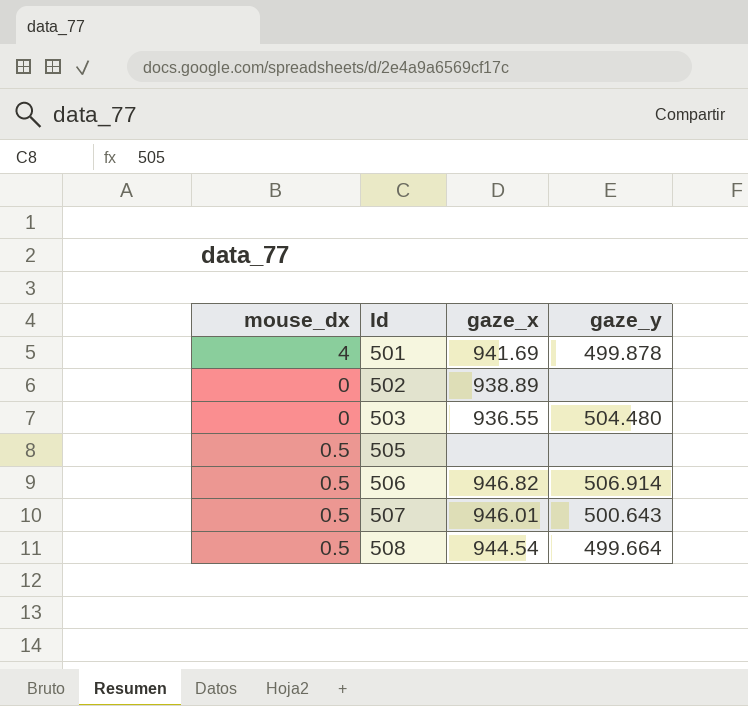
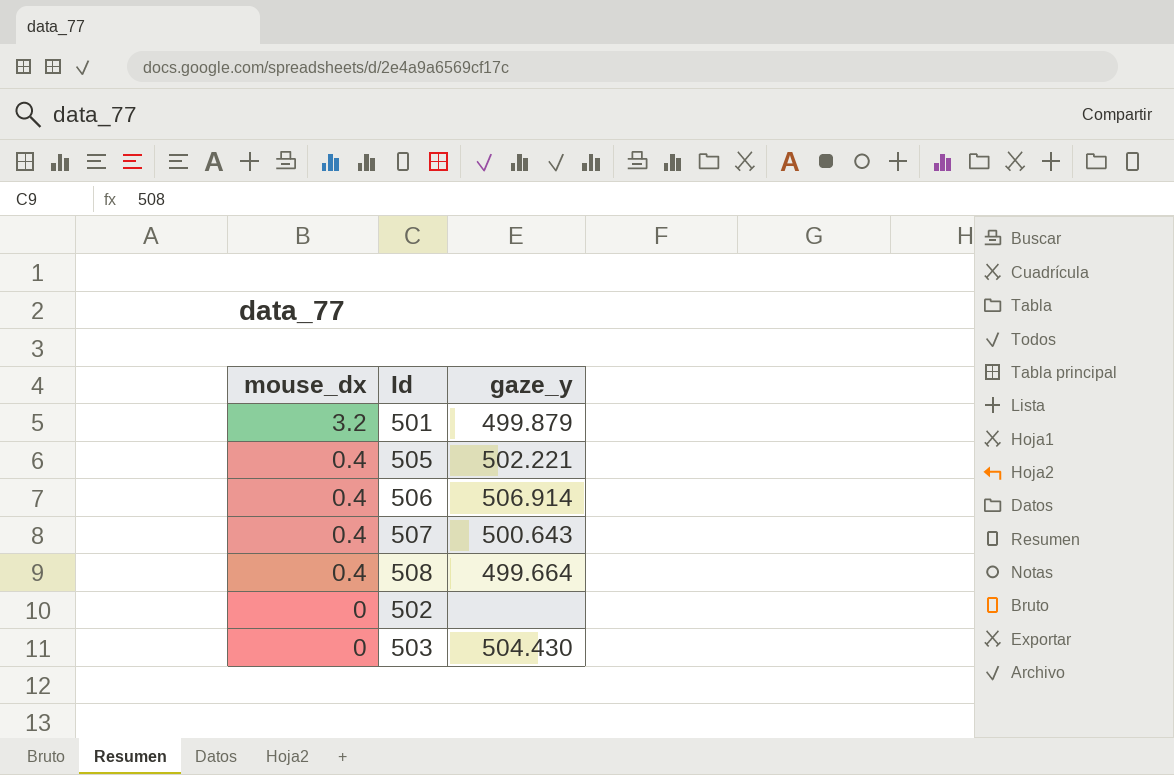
row order: Id ascending -> mouse_dx descending
column gaze_x | position: 3 -> none
501 | mouse_dx: 4 -> 3.2
501 | gaze_y: 499.878 -> 499.879
505 | mouse_dx: 0.5 -> 0.4
505 | gaze_y: none -> 502.221
506 | mouse_dx: 0.5 -> 0.4
507 | mouse_dx: 0.5 -> 0.4
508 | mouse_dx: 0.5 -> 0.4
503 | gaze_y: 504.480 -> 504.430

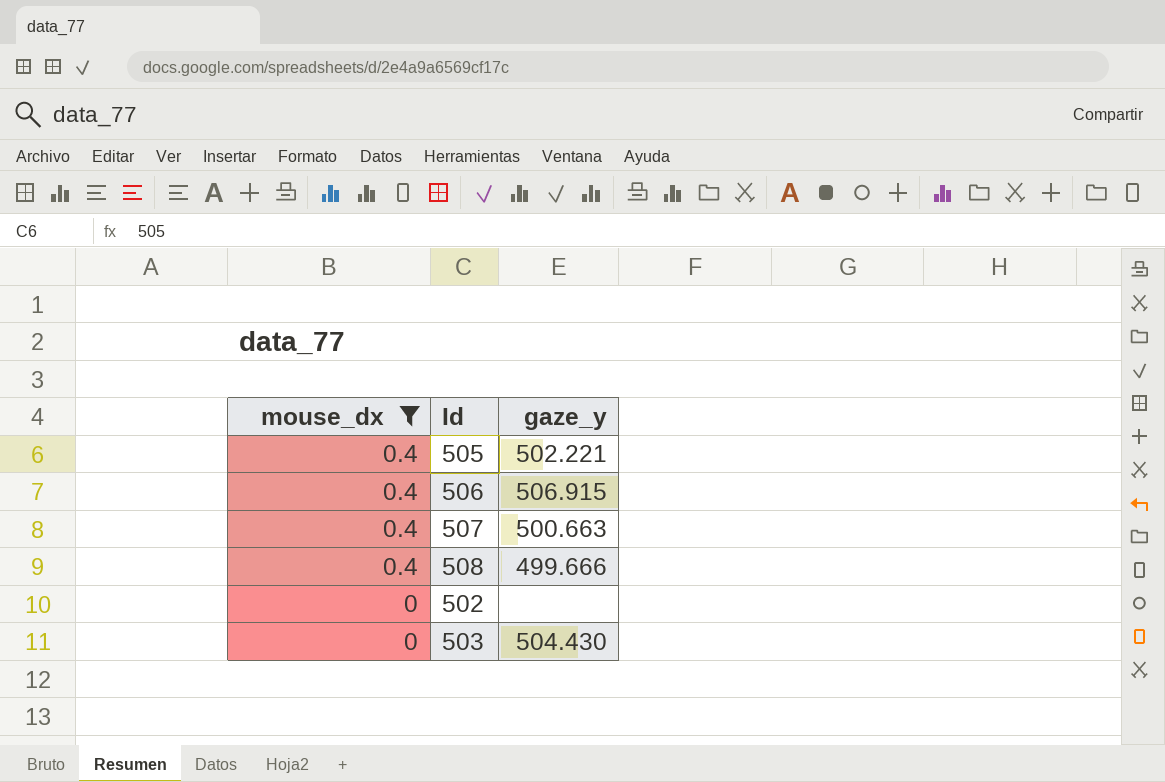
filter: none -> mouse_dx != 3.2
506 | gaze_y: 506.914 -> 506.915
507 | gaze_y: 500.643 -> 500.663
508 | gaze_y: 499.664 -> 499.666

